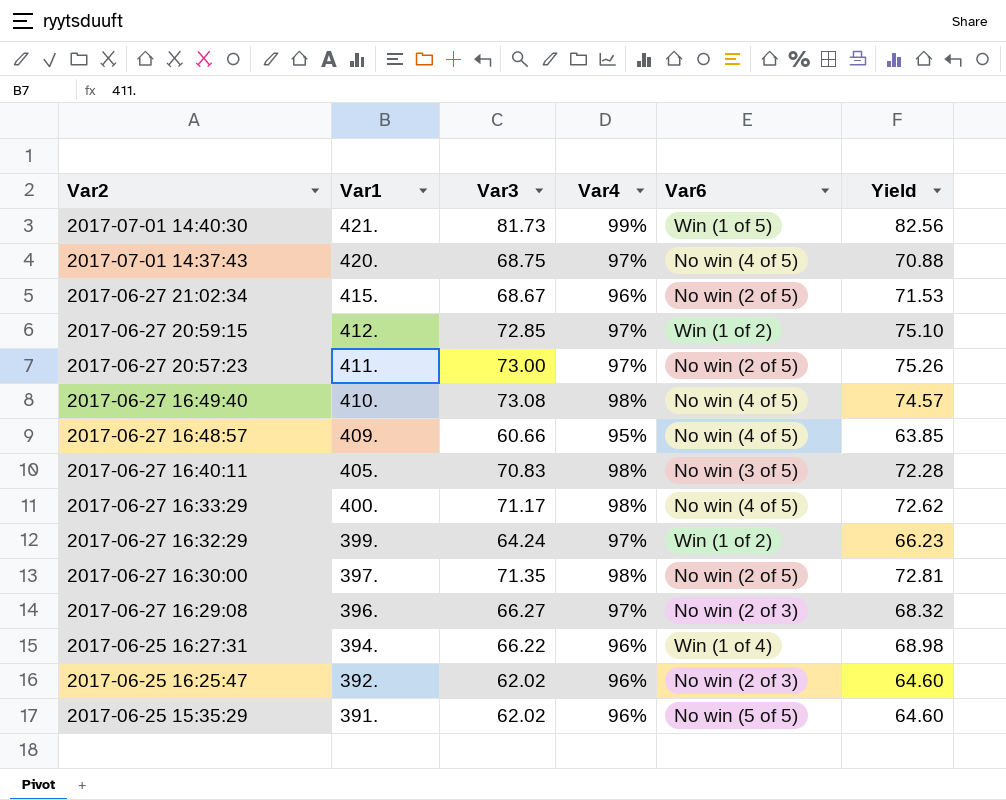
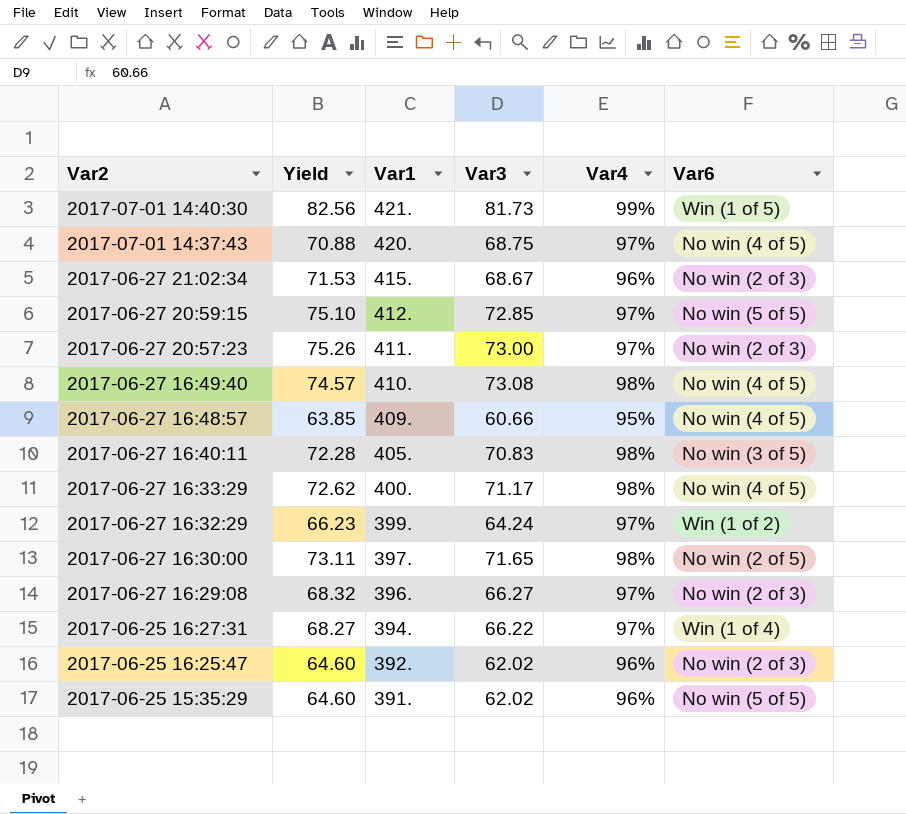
column Yield | position: 6 -> 2
2017-06-27 21:02:34 | Var6: No win (2 of 5) -> No win (2 of 3)
2017-06-27 20:59:15 | Var6: Win (1 of 2) -> No win (5 of 5)
2017-06-27 20:57:23 | Var6: No win (2 of 5) -> No win (2 of 3)
2017-06-27 16:30:00 | Yield: 72.81 -> 73.11
2017-06-27 16:30:00 | Var3: 71.35 -> 71.65
2017-06-25 16:27:31 | Yield: 68.98 -> 68.27
2017-06-25 16:27:31 | Var4: 96% -> 97%

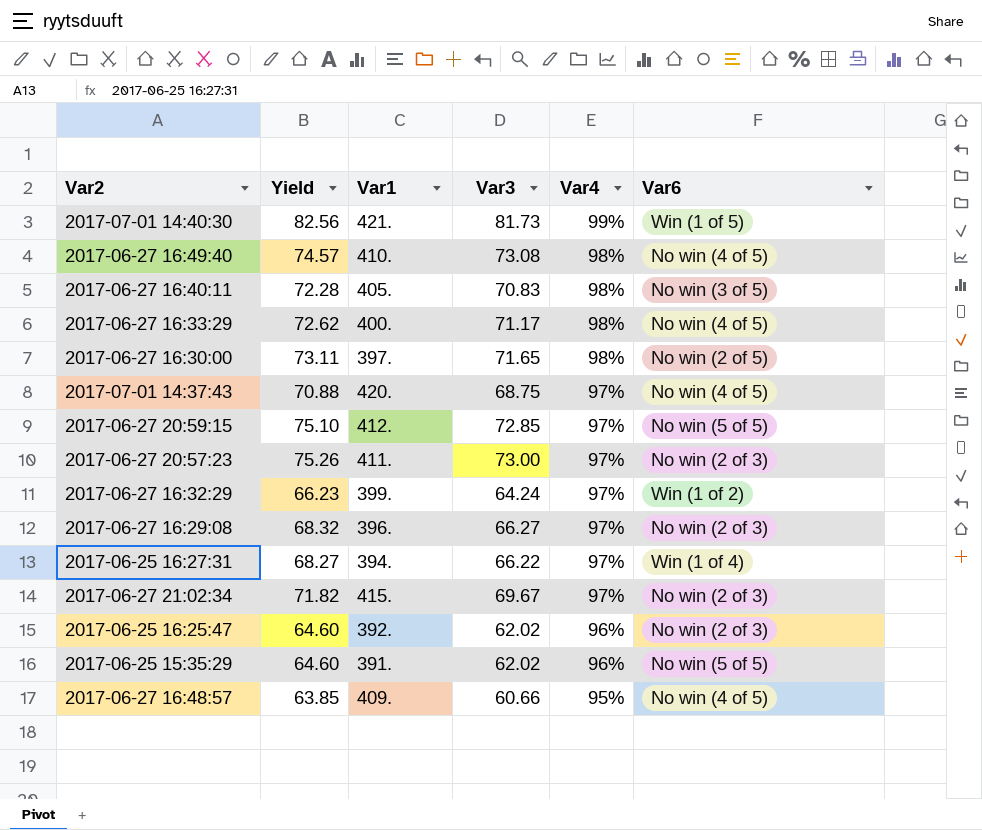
row order: Var2 descending -> Var4 descending
2017-06-27 21:02:34 | Yield: 71.53 -> 71.82
2017-06-27 21:02:34 | Var3: 68.67 -> 69.67
2017-06-27 21:02:34 | Var4: 96% -> 97%

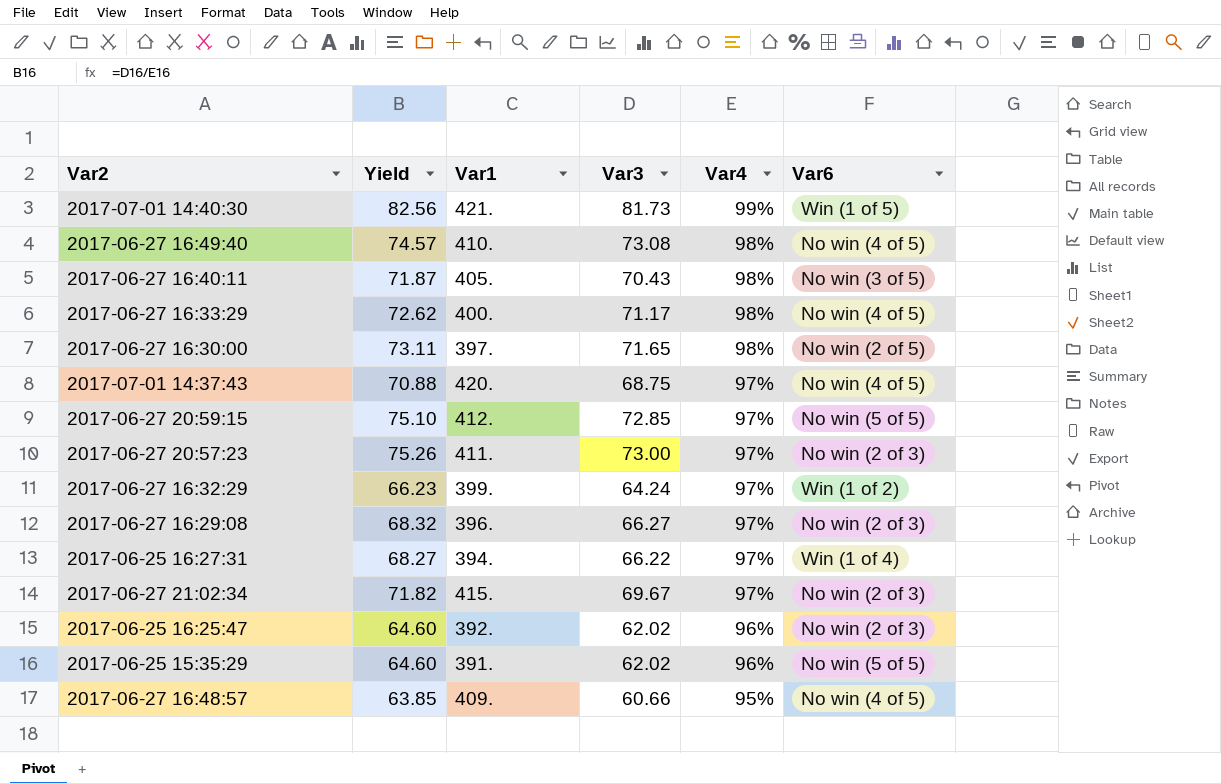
2017-06-27 16:40:11 | Yield: 72.28 -> 71.87
2017-06-27 16:40:11 | Var3: 70.83 -> 70.43

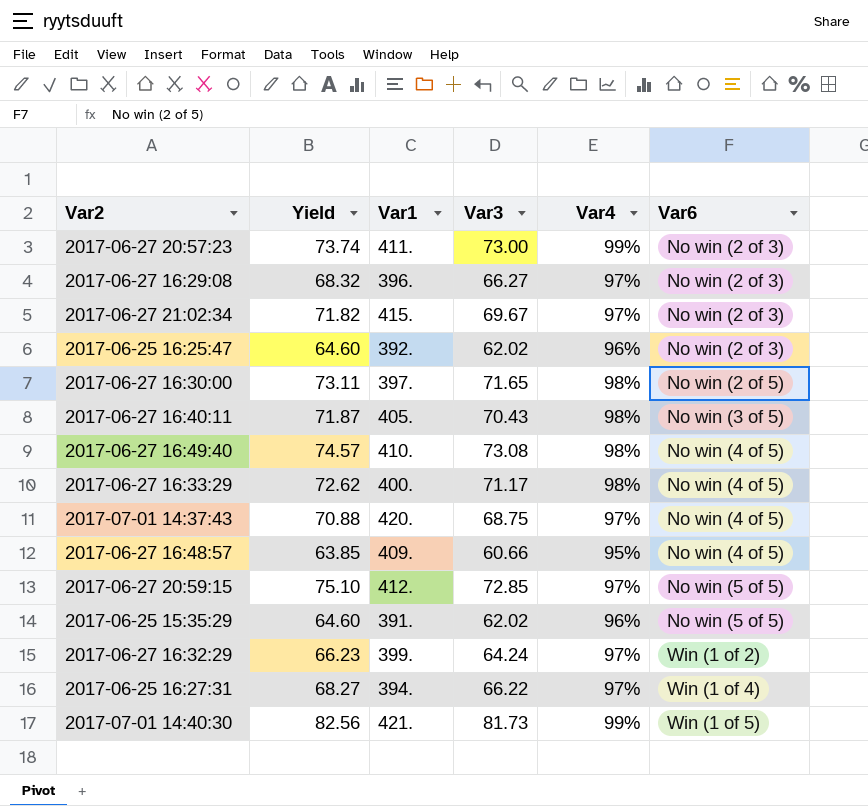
row order: Var4 descending -> Var6 ascending
2017-06-27 20:57:23 | Yield: 75.26 -> 73.74
2017-06-27 20:57:23 | Var4: 97% -> 99%

